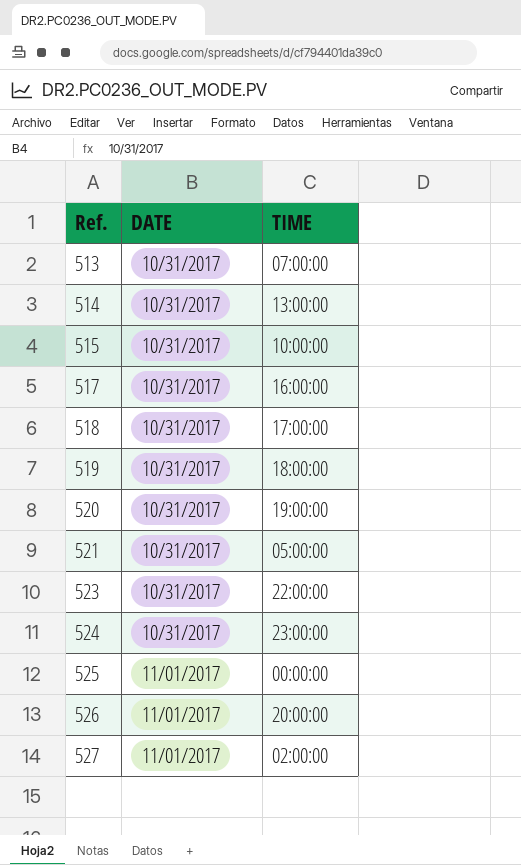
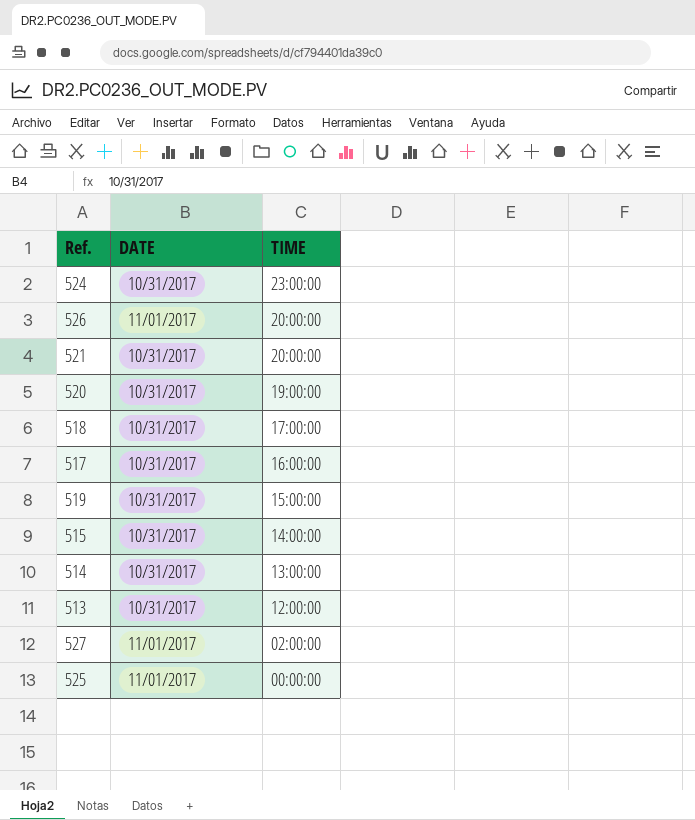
row order: Ref. ascending -> TIME descending
row 523: 10/31/2017 | 22:00:00 -> none
521 | TIME: 05:00:00 -> 20:00:00
519 | TIME: 18:00:00 -> 15:00:00
515 | TIME: 10:00:00 -> 14:00:00
513 | TIME: 07:00:00 -> 12:00:00

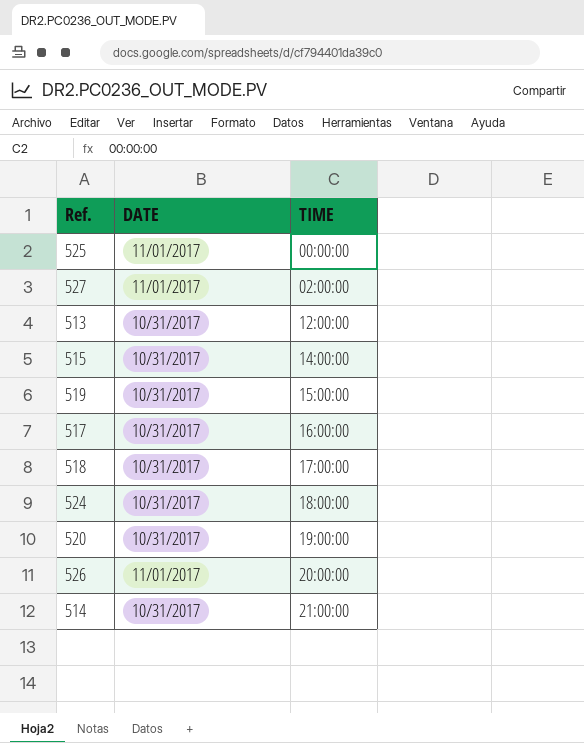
row order: TIME descending -> TIME ascending
row 521: 10/31/2017 | 20:00:00 -> none
524 | TIME: 23:00:00 -> 18:00:00
514 | TIME: 13:00:00 -> 21:00:00

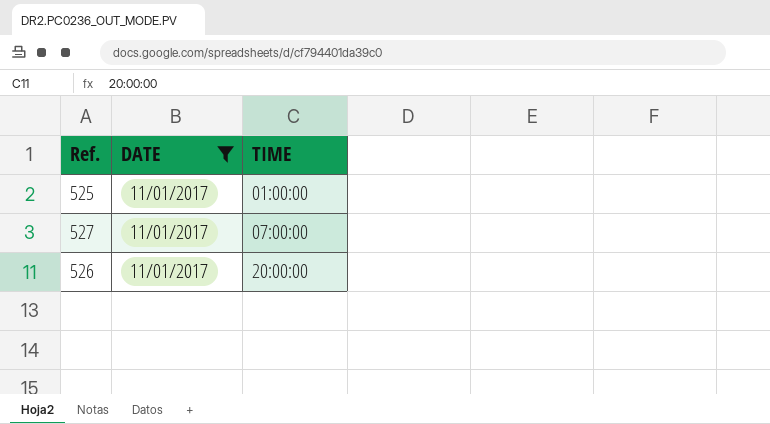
filter: none -> DATE = 11/01/2017
525 | TIME: 00:00:00 -> 01:00:00
527 | TIME: 02:00:00 -> 07:00:00

